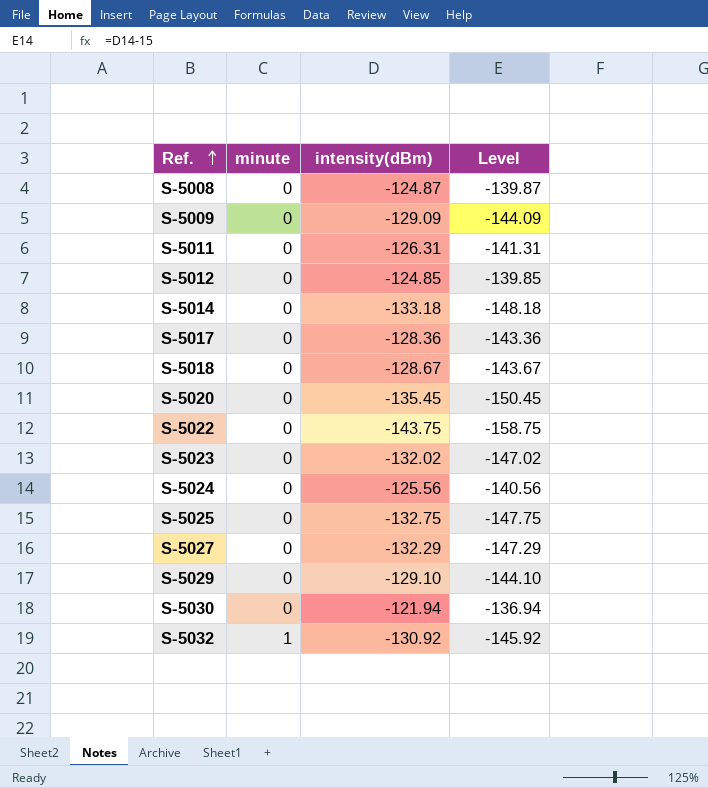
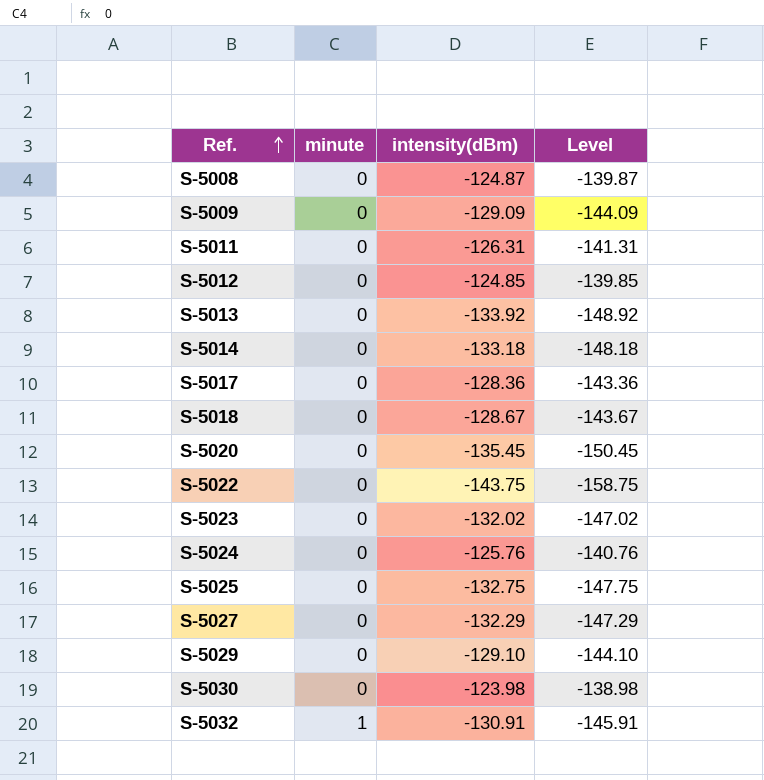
row S-5013: none -> 0 | -133.92 | -148.92
S-5024 | intensity(dBm): -125.56 -> -125.76
S-5024 | Level: -140.56 -> -140.76
S-5030 | intensity(dBm): -121.94 -> -123.98
S-5030 | Level: -136.94 -> -138.98
S-5032 | intensity(dBm): -130.92 -> -130.91
S-5032 | Level: -145.92 -> -145.91

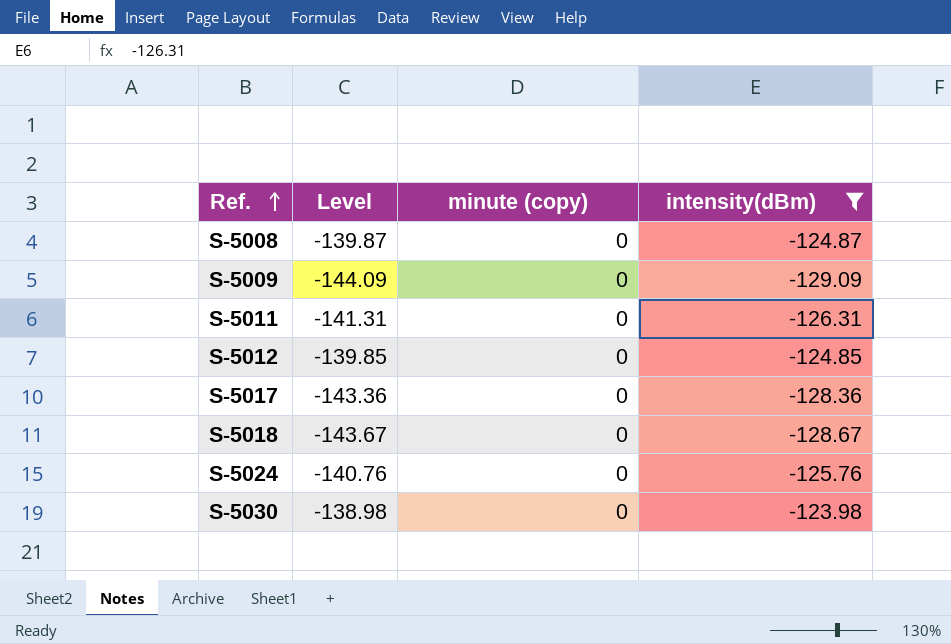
filter: none -> intensity(dBm) >= -129.09
column Level | position: 4 -> 2
column name: minute -> minute (copy)

